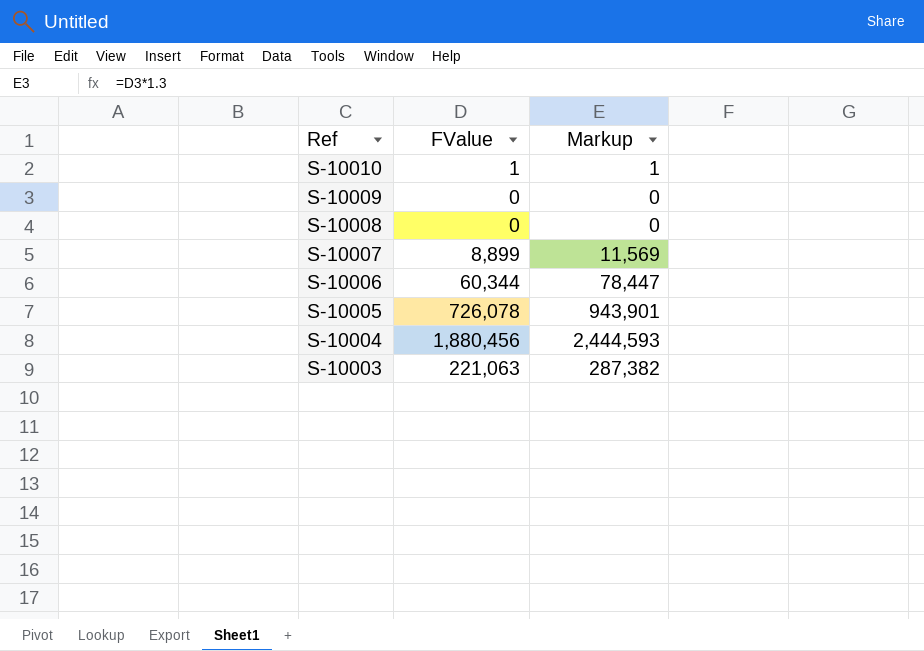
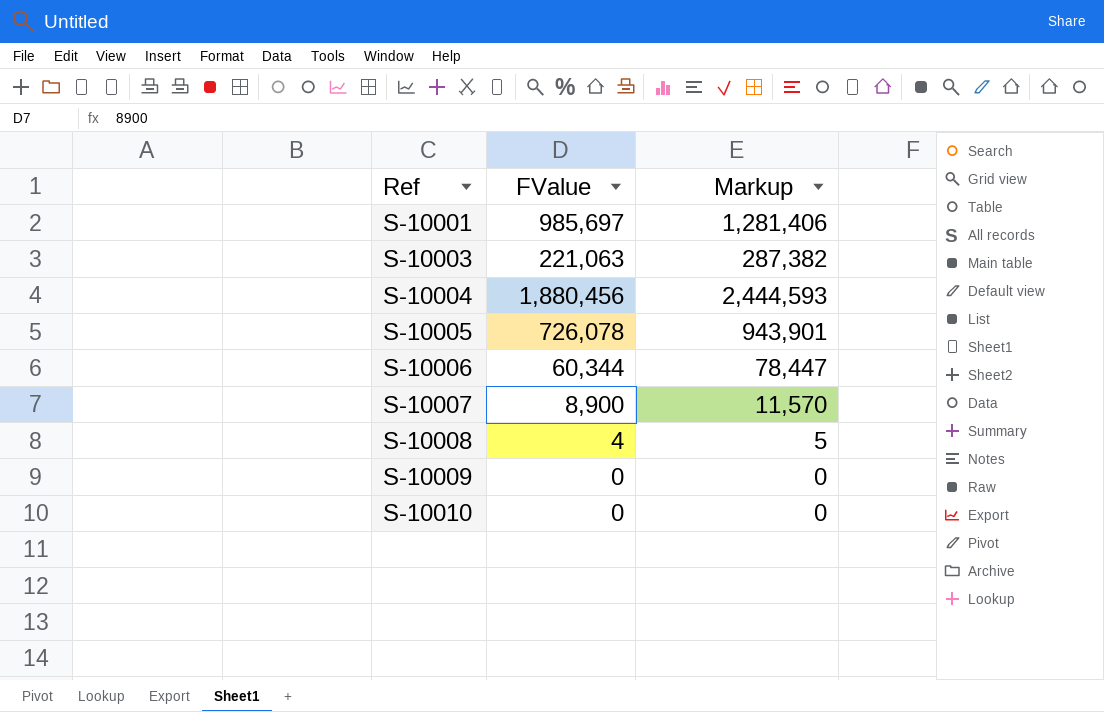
row order: Ref descending -> Ref ascending
row S-10001: none -> 985,697 | 1,281,406
S-10007 | FValue: 8,899 -> 8,900
S-10007 | Markup: 11,569 -> 11,570
S-10008 | FValue: 0 -> 4
S-10008 | Markup: 0 -> 5
S-10010 | FValue: 1 -> 0
S-10010 | Markup: 1 -> 0

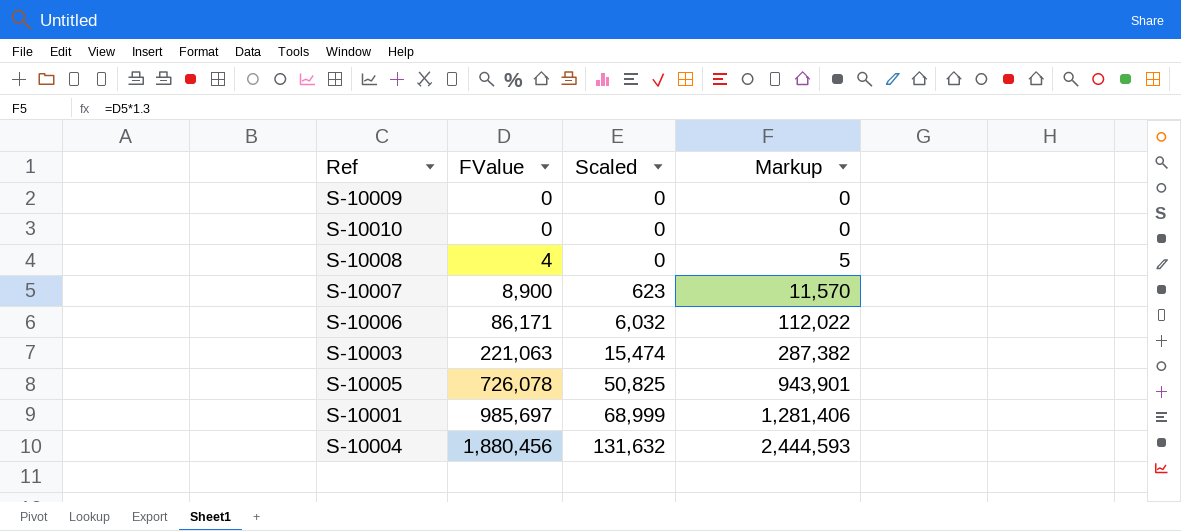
row order: Ref ascending -> FValue ascending
column Scaled | formula: none -> [FValue] * 0.07
S-10006 | FValue: 60,344 -> 86,171
S-10006 | Markup: 78,447 -> 112,022

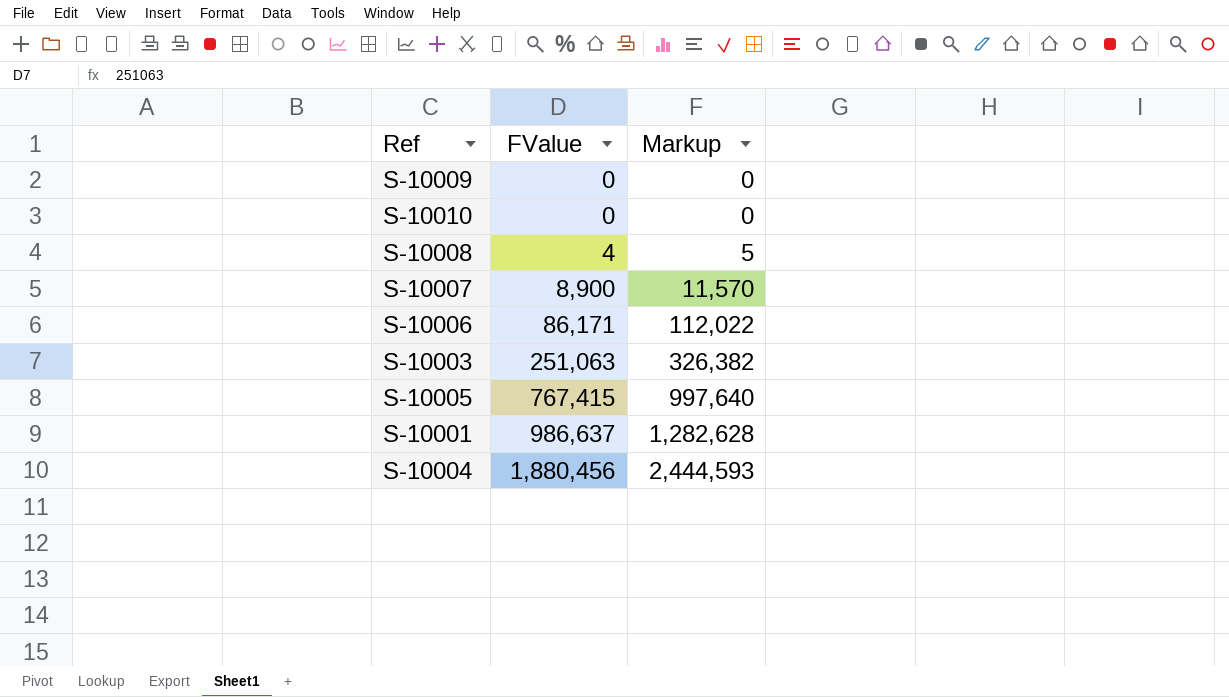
column Scaled | formula: [FValue] * 0.07 -> none
S-10003 | FValue: 221,063 -> 251,063
S-10003 | Markup: 287,382 -> 326,382
S-10005 | FValue: 726,078 -> 767,415
S-10005 | Markup: 943,901 -> 997,640
S-10001 | FValue: 985,697 -> 986,637
S-10001 | Markup: 1,281,406 -> 1,282,628

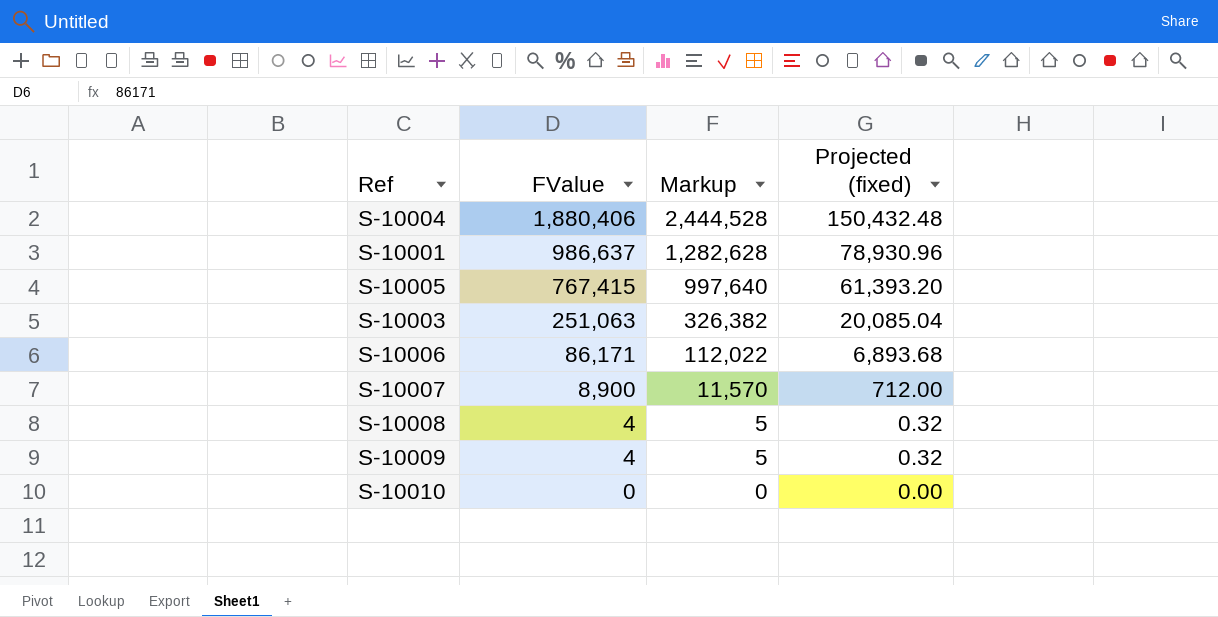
row order: FValue ascending -> FValue descending
column Projected (fixed) | formula: none -> [FValue] * 0.08
S-10004 | FValue: 1,880,456 -> 1,880,406
S-10004 | Markup: 2,444,593 -> 2,444,528
S-10009 | FValue: 0 -> 4
S-10009 | Markup: 0 -> 5

